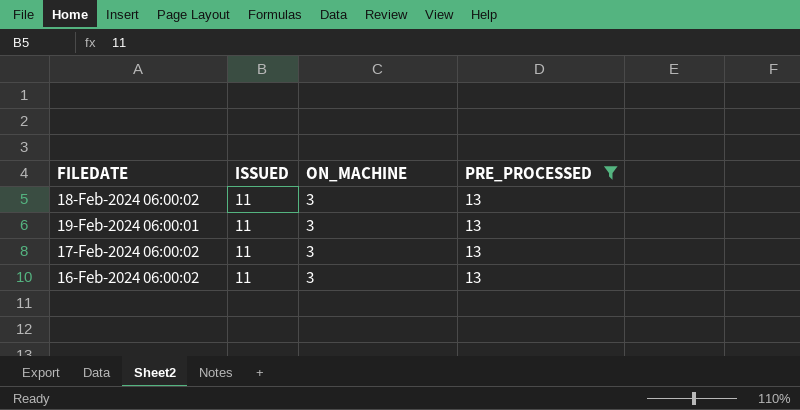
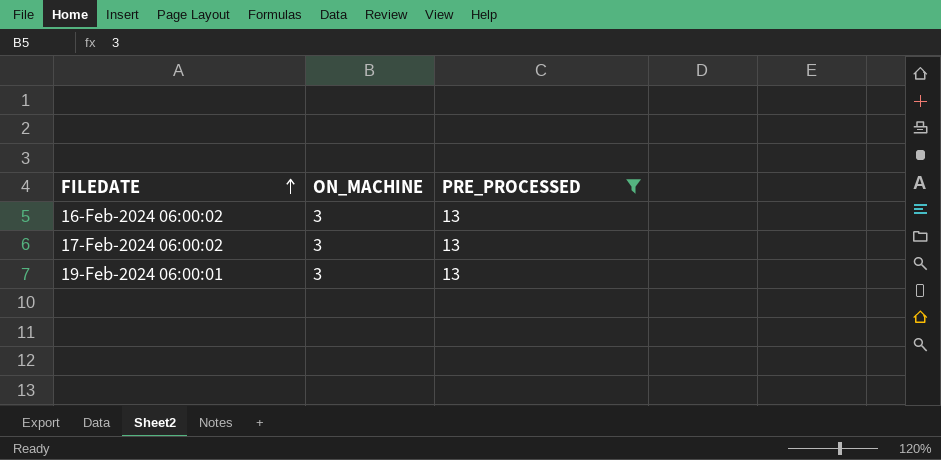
row order: none -> FILEDATE ascending
column ISSUED | position: 2 -> none
row 18-Feb-2024 06:00:02: 11 | 3 | 13 -> none

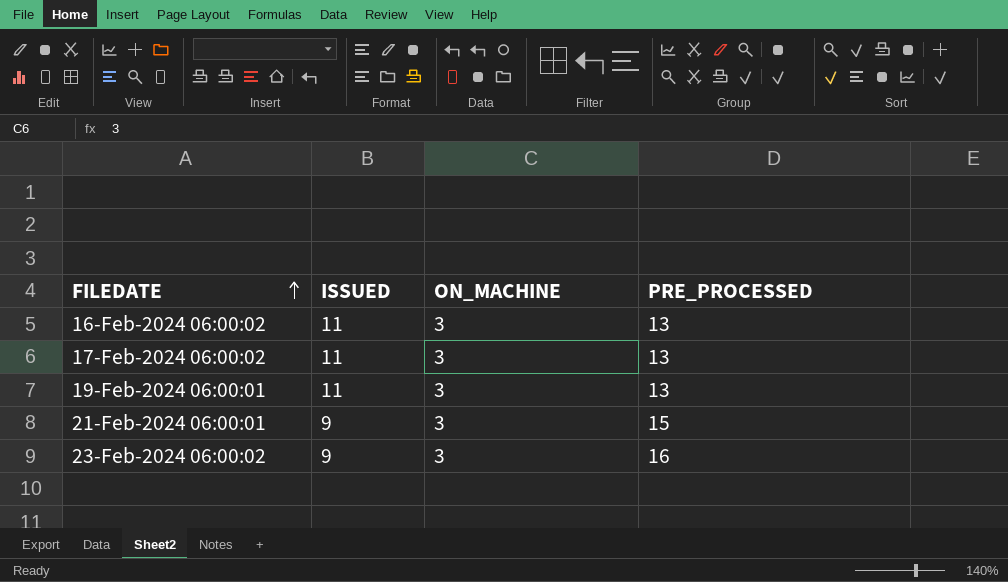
filter: PRE_PROCESSED = 13 -> none
column ISSUED | position: none -> 2

